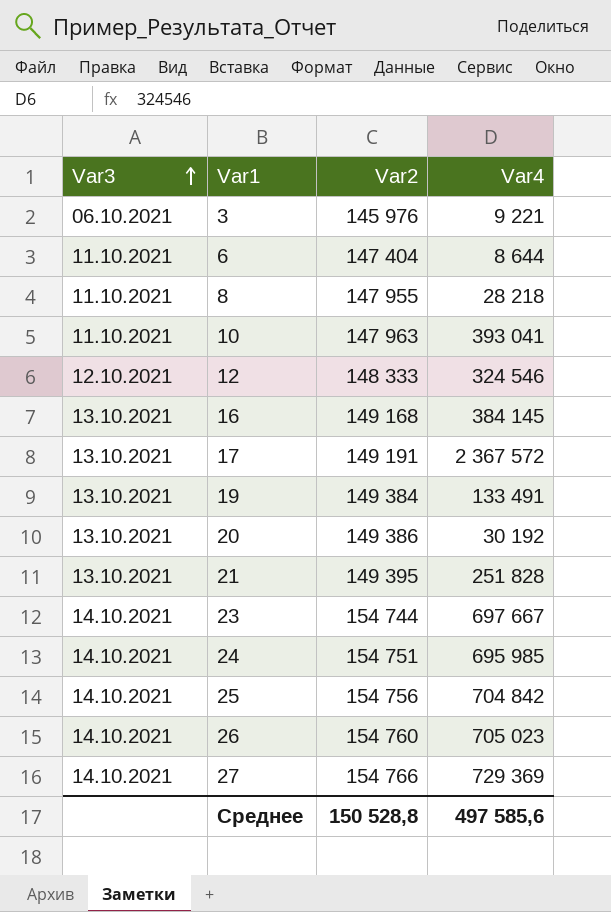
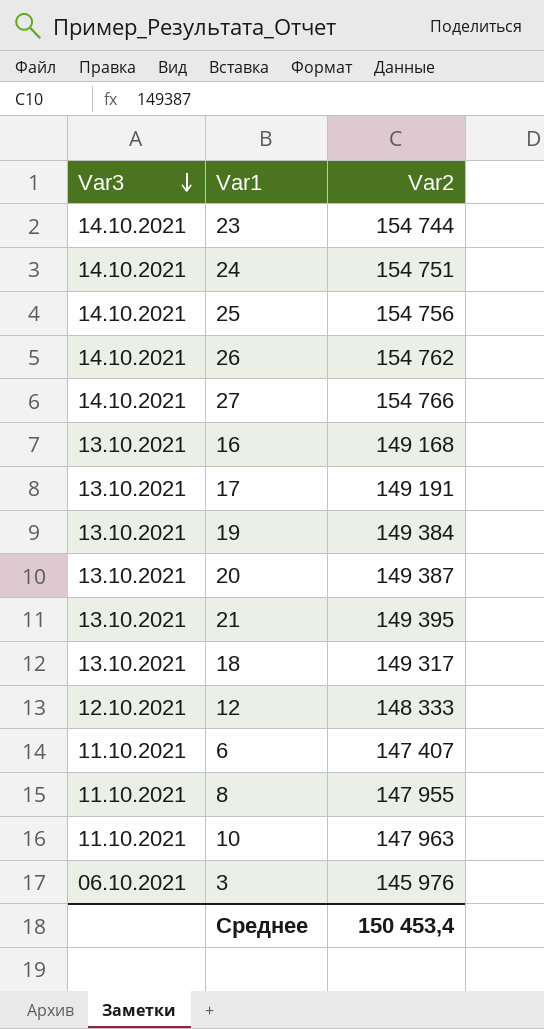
row order: Var3 ascending -> Var3 descending
column Var4 | position: 4 -> none
26 | Var2: 154 760 -> 154 762
20 | Var2: 149 386 -> 149 387
row 18: none -> 13.10.2021 | 149 317
6 | Var2: 147 404 -> 147 407
Среднее | Var2: 150 528,8 -> 150 453,4

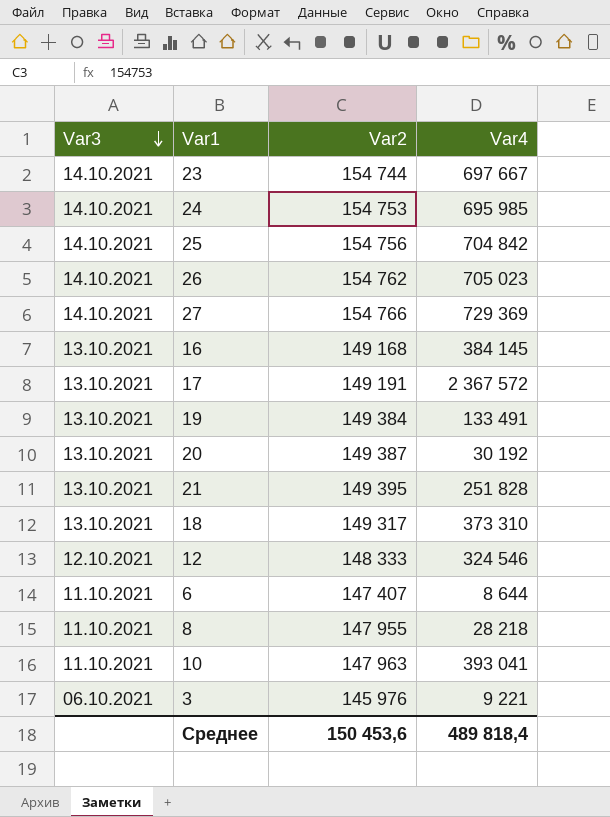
column Var4 | position: none -> 4
24 | Var2: 154 751 -> 154 753
Среднее | Var2: 150 453,4 -> 150 453,6

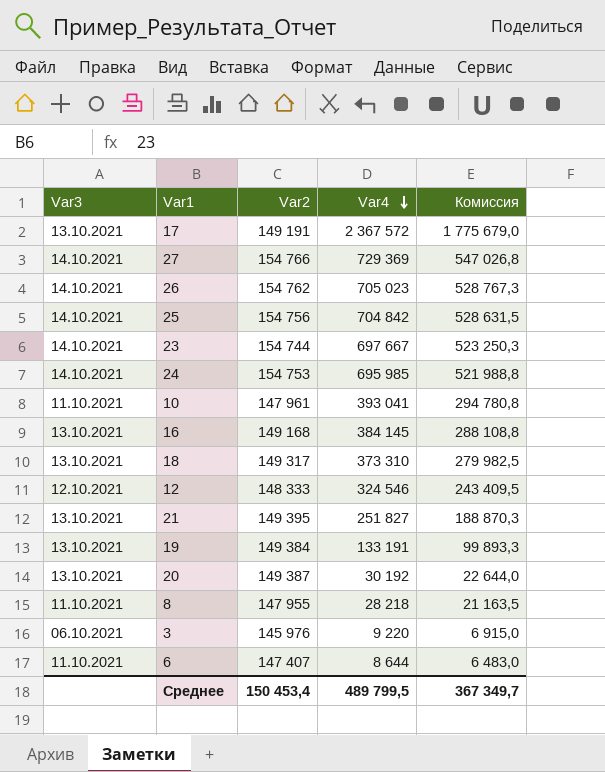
row order: Var3 descending -> Var4 descending
column Комиссия | formula: none -> [Var4] * 0,75
10 | Var2: 147 963 -> 147 961
21 | Var4: 251 828 -> 251 827
19 | Var4: 133 491 -> 133 191
3 | Var4: 9 221 -> 9 220
Среднее | Var2: 150 453,6 -> 150 453,4
Среднее | Var4: 489 818,4 -> 489 799,5

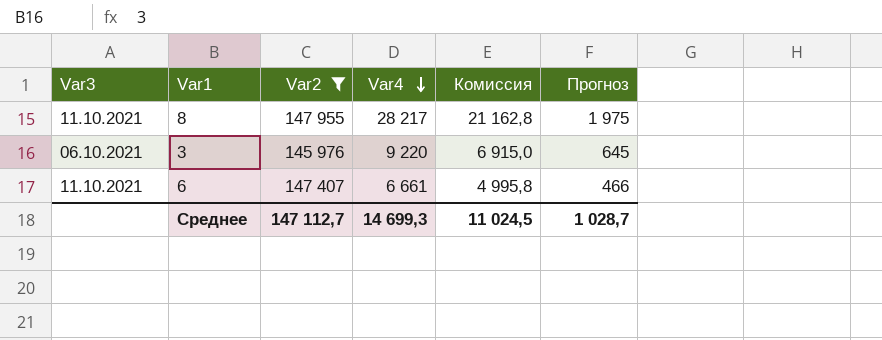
filter: none -> Var2 <= 147 955
column Прогноз | formula: none -> [Var4] * 0,07
8 | Var4: 28 218 -> 28 217
8 | Комиссия: 21 163,5 -> 21 162,8
6 | Var4: 8 644 -> 6 661
6 | Комиссия: 6 483,0 -> 4 995,8
Среднее | Var2: 150 453,4 -> 147 112,7
Среднее | Var4: 489 799,5 -> 14 699,3
Среднее | Комиссия: 367 349,7 -> 11 024,5

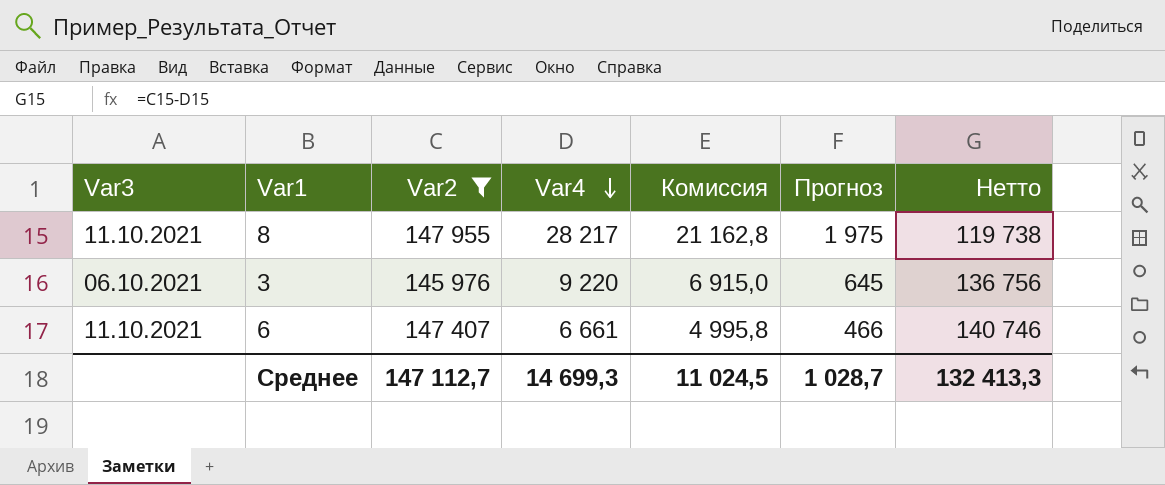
column Нетто | formula: none -> [Var2] - [Var4]

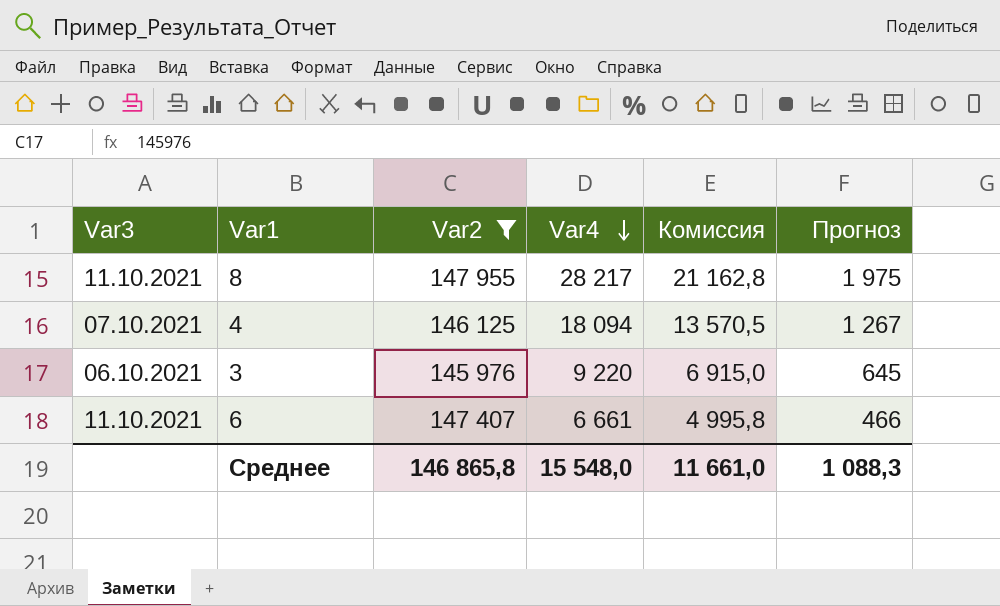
column Нетто | formula: [Var2] - [Var4] -> none
row 4: none -> 07.10.2021 | 146 125 | 18 094 | 13 570,5 | 1 267
Среднее | Var2: 147 112,7 -> 146 865,8
Среднее | Var4: 14 699,3 -> 15 548,0
Среднее | Комиссия: 11 024,5 -> 11 661,0
Среднее | Прогноз: 1 028,7 -> 1 088,3

